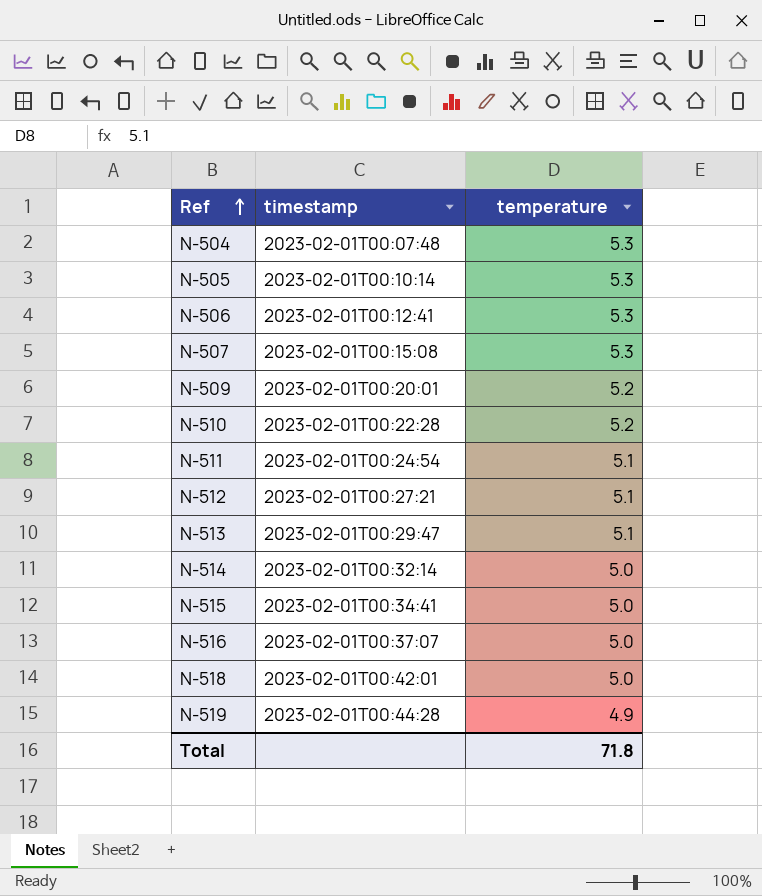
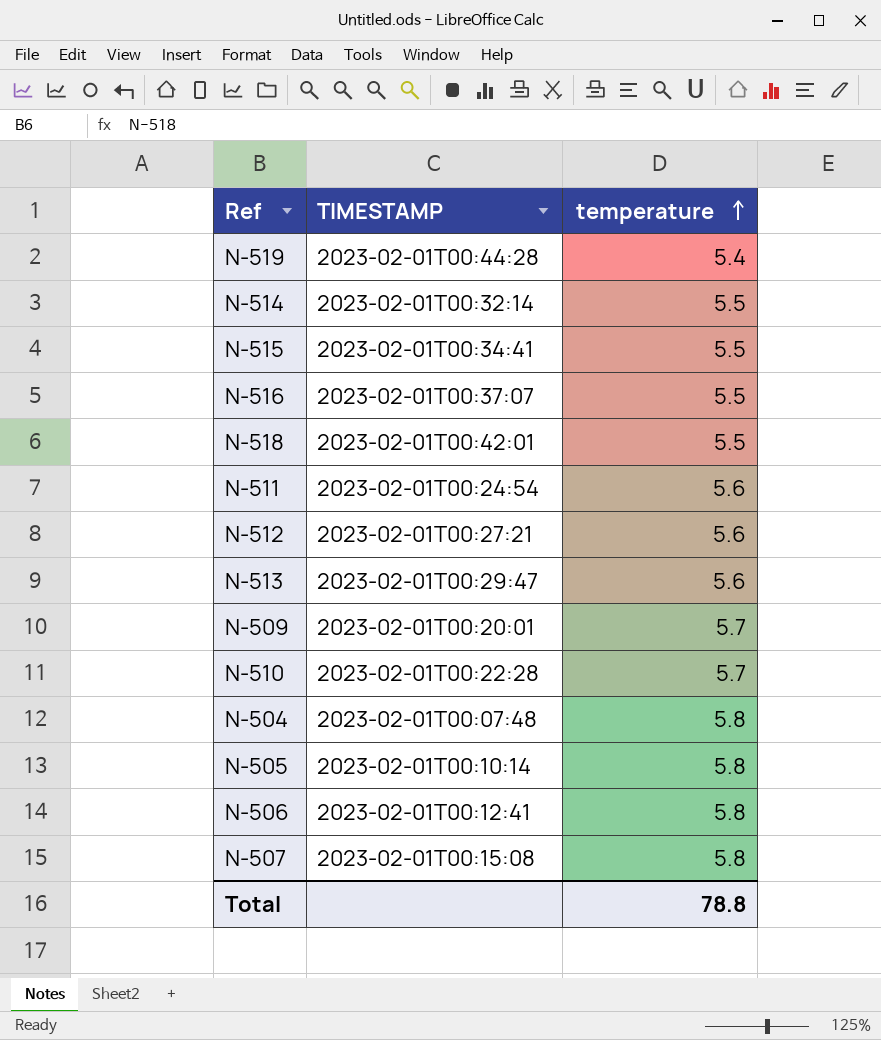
row order: Ref ascending -> temperature ascending
column name: timestamp -> TIMESTAMP
N-519 | temperature: 4.9 -> 5.4
N-514 | temperature: 5.0 -> 5.5
N-515 | temperature: 5.0 -> 5.5
N-516 | temperature: 5.0 -> 5.5
N-518 | temperature: 5.0 -> 5.5
N-511 | temperature: 5.1 -> 5.6
N-512 | temperature: 5.1 -> 5.6
N-513 | temperature: 5.1 -> 5.6
N-509 | temperature: 5.2 -> 5.7
N-510 | temperature: 5.2 -> 5.7
N-504 | temperature: 5.3 -> 5.8
N-505 | temperature: 5.3 -> 5.8
N-506 | temperature: 5.3 -> 5.8
N-507 | temperature: 5.3 -> 5.8
Total | temperature: 71.8 -> 78.8

